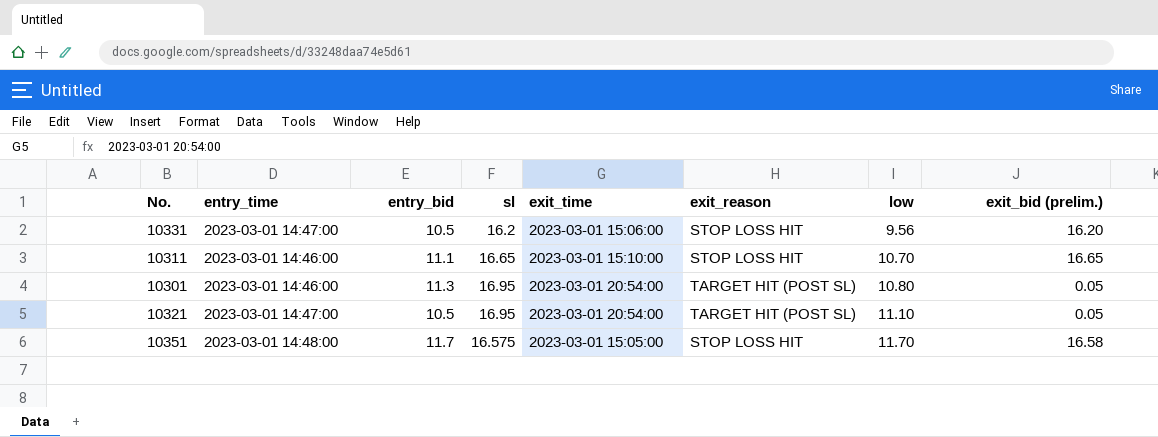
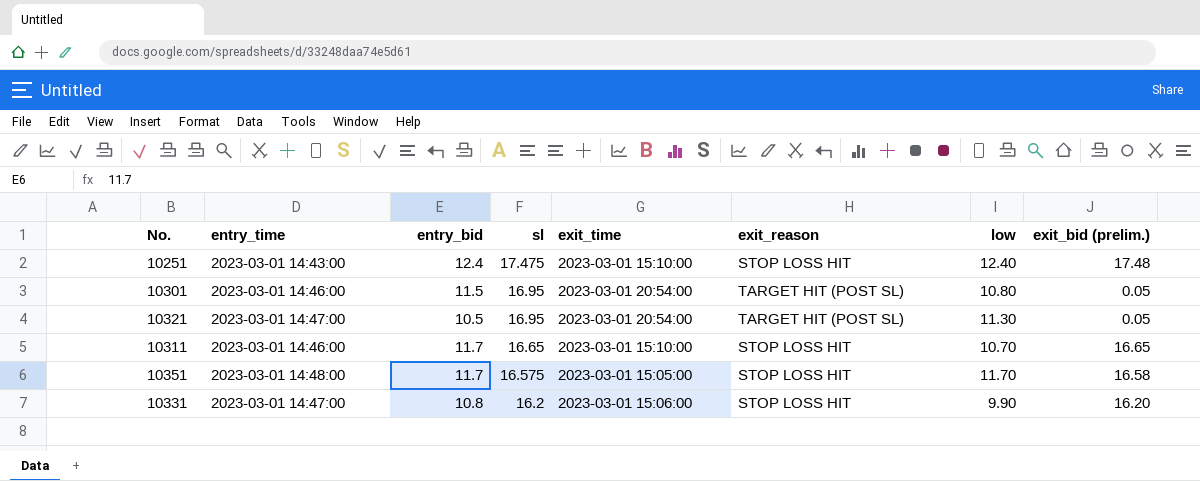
row order: low ascending -> sl descending
row 10251: none -> 2023-03-01 14:43:00 | 12.4 | 17.475 | 2023-03-01 15:10:00 | STOP LOSS HIT | 12.40 | 17.48
10301 | entry_bid: 11.3 -> 11.5
10321 | low: 11.10 -> 11.30
10311 | entry_bid: 11.1 -> 11.7
10331 | entry_bid: 10.5 -> 10.8
10331 | low: 9.56 -> 9.90

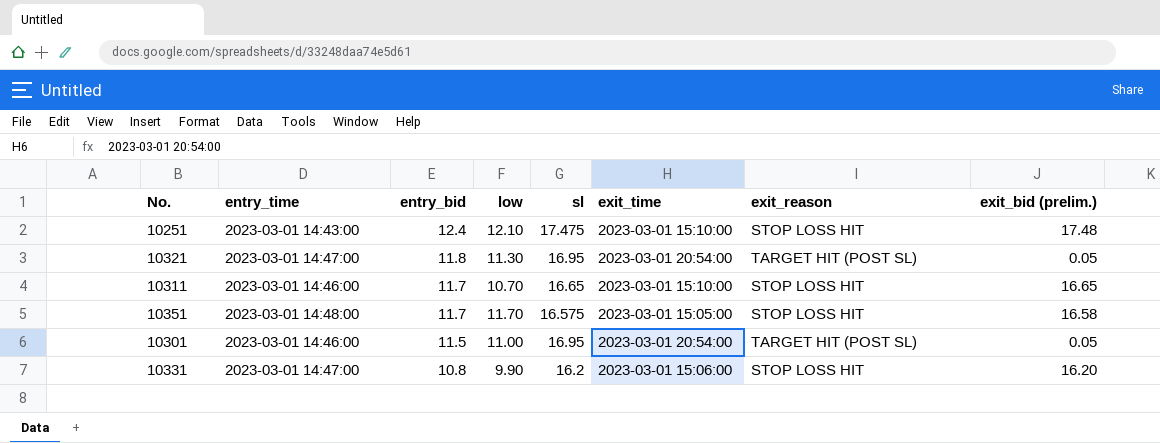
row order: sl descending -> entry_bid descending
column low | position: 7 -> 4
10251 | low: 12.40 -> 12.10
10321 | entry_bid: 10.5 -> 11.8
10301 | low: 10.80 -> 11.00

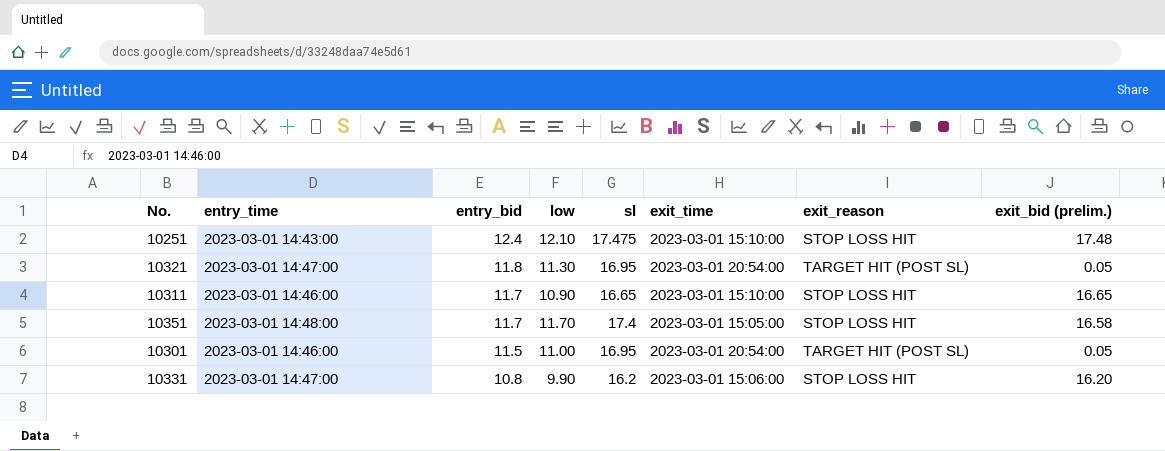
10311 | low: 10.70 -> 10.90
10351 | sl: 16.575 -> 17.4

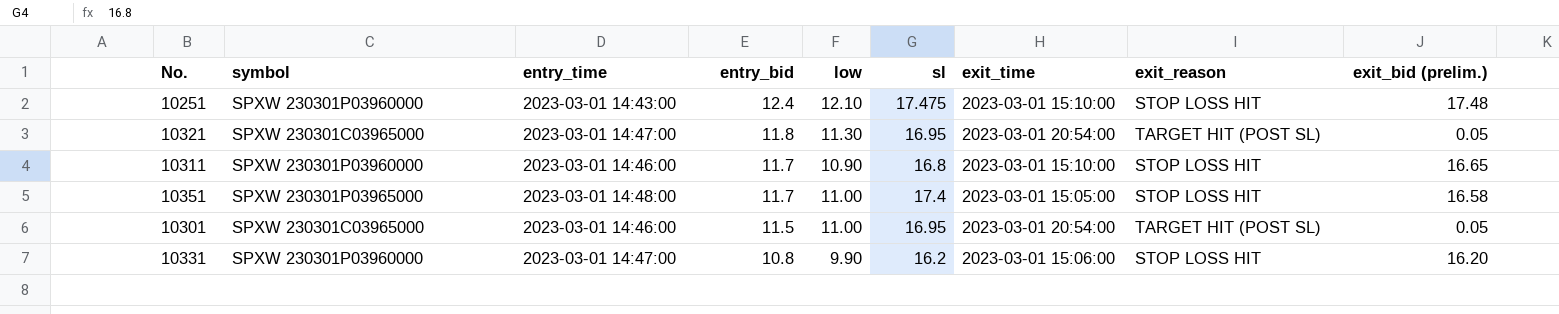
column symbol | position: none -> 2
10311 | sl: 16.65 -> 16.8
10351 | low: 11.70 -> 11.00

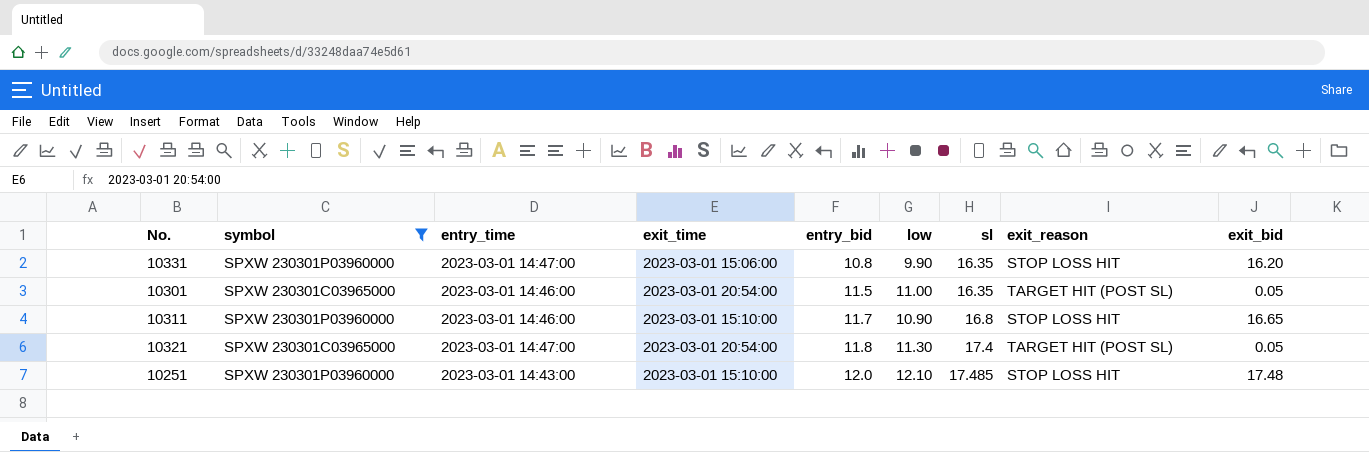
filter: none -> symbol != SPXW 230301P03965000
row order: entry_bid descending -> entry_bid ascending
column exit_time | position: 7 -> 4
column name: exit_bid (prelim.) -> exit_bid
10331 | sl: 16.2 -> 16.35
10301 | sl: 16.95 -> 16.35
10321 | sl: 16.95 -> 17.4
10251 | entry_bid: 12.4 -> 12.0
10251 | sl: 17.475 -> 17.485

